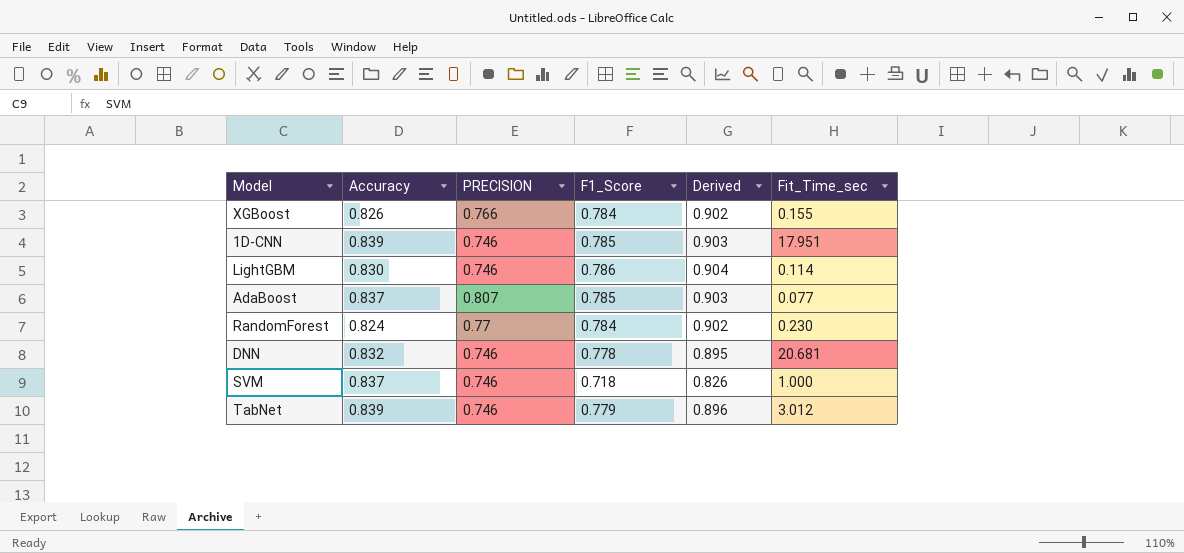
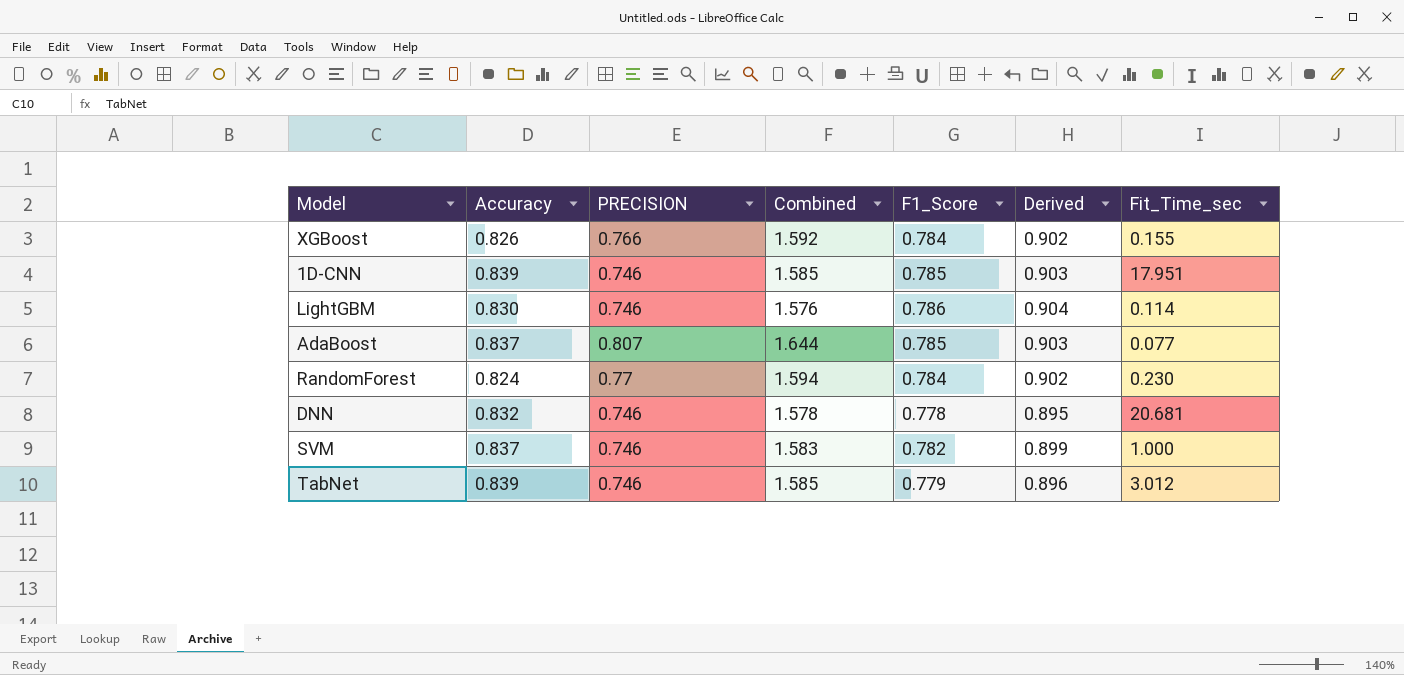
column Combined | formula: none -> [Accuracy] + [PRECISION]
SVM | F1_Score: 0.718 -> 0.782
SVM | Derived: 0.826 -> 0.899

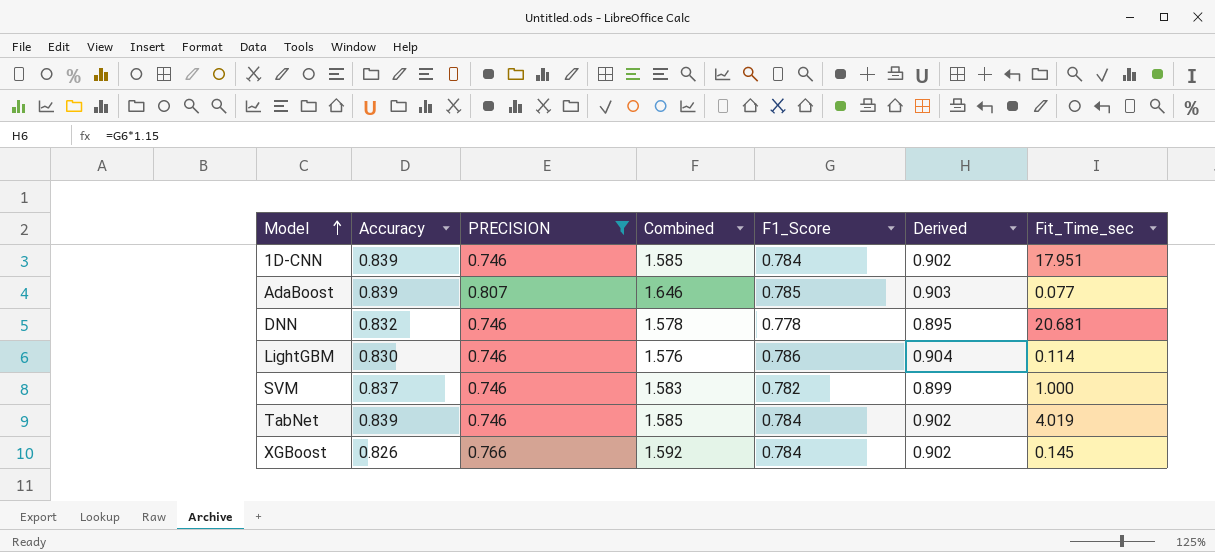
filter: none -> PRECISION != 0.77
row order: none -> Model ascending
1D-CNN | F1_Score: 0.785 -> 0.784
1D-CNN | Derived: 0.903 -> 0.902
AdaBoost | Accuracy: 0.837 -> 0.839
AdaBoost | Combined: 1.644 -> 1.646
TabNet | F1_Score: 0.779 -> 0.784
TabNet | Derived: 0.896 -> 0.902
TabNet | Fit_Time_sec: 3.012 -> 4.019
XGBoost | Fit_Time_sec: 0.155 -> 0.145

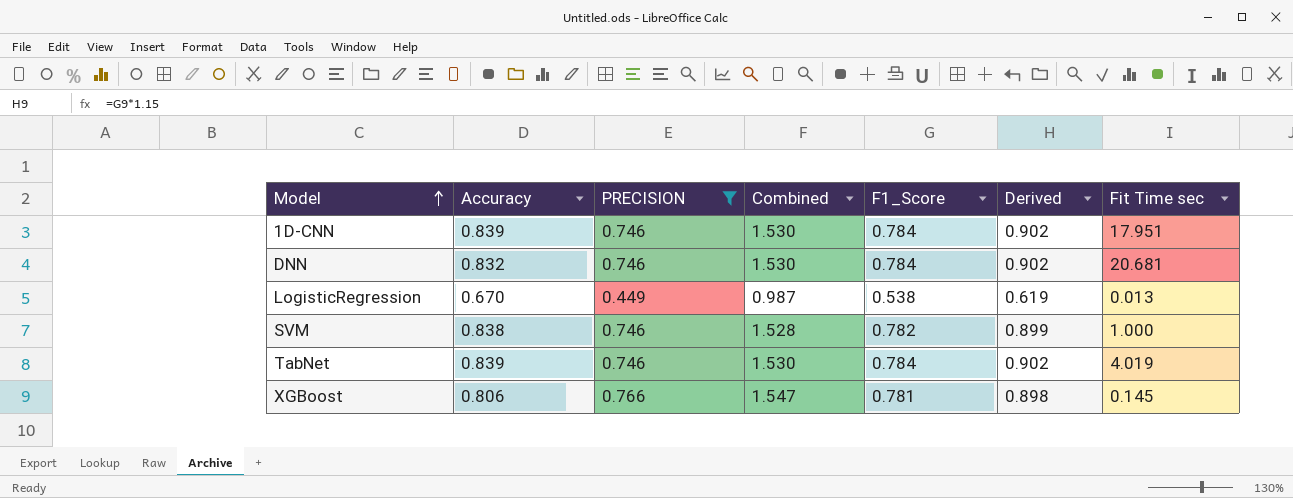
column Combined | formula: [Accuracy] + [PRECISION] -> [PRECISION] + [F1_Score]
column name: Fit_Time_sec -> Fit Time sec
row AdaBoost: 0.839 | 0.807 | 1.646 | 0.785 | 0.903 | 0.077 -> none
row LightGBM: 0.830 | 0.746 | 1.576 | 0.786 | 0.904 | 0.114 -> none
DNN | F1_Score: 0.778 -> 0.784
DNN | Derived: 0.895 -> 0.902
row LogisticRegression: none -> 0.670 | 0.449 | 0.987 | 0.538 | 0.619 | 0.013
SVM | Accuracy: 0.837 -> 0.838
XGBoost | Accuracy: 0.826 -> 0.806
XGBoost | F1_Score: 0.784 -> 0.781
XGBoost | Derived: 0.902 -> 0.898

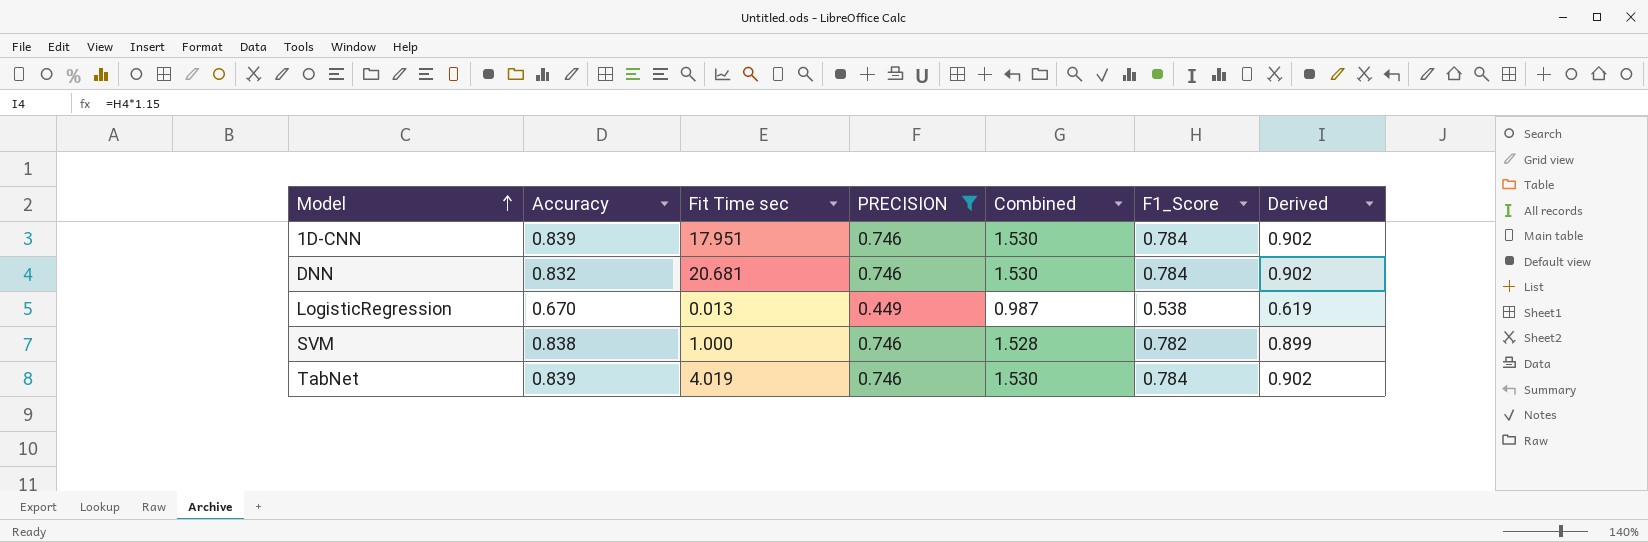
column Fit Time sec | position: 7 -> 3
row XGBoost: 0.806 | 0.766 | 1.547 | 0.781 | 0.898 | 0.145 -> none

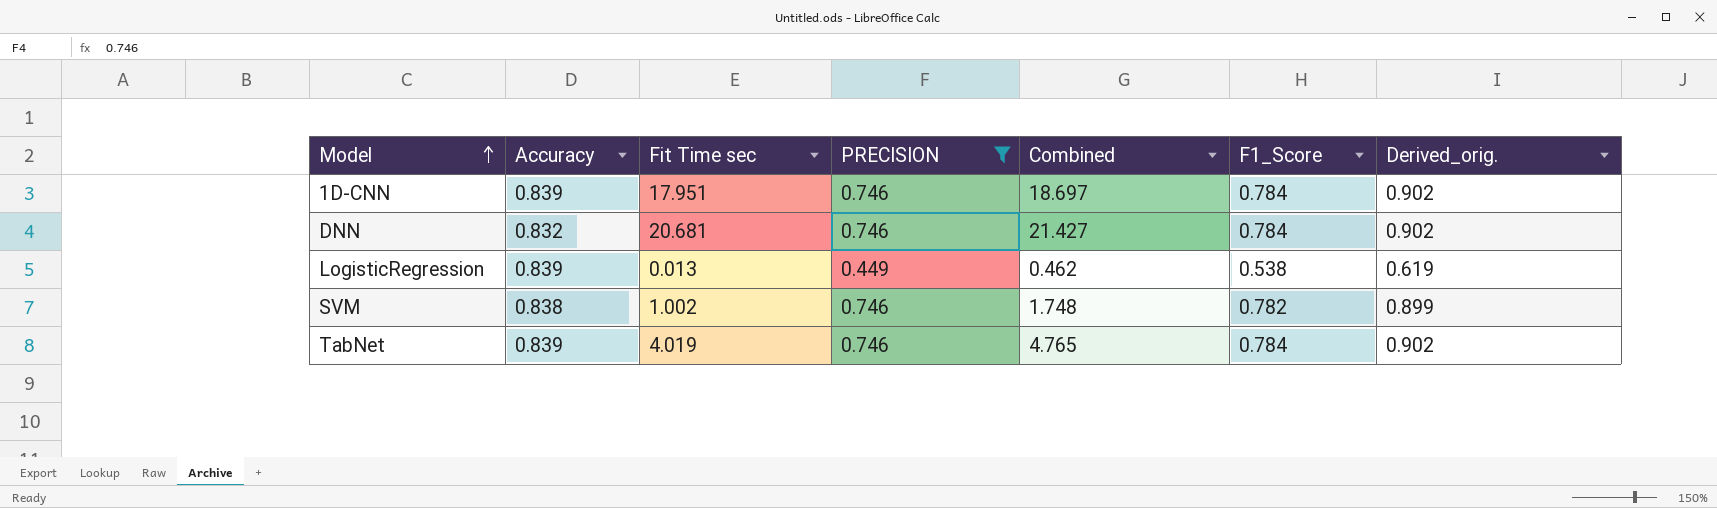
column Combined | formula: [PRECISION] + [F1_Score] -> [Fit Time sec] + [PRECISION]
column name: Derived -> Derived_orig.
LogisticRegression | Accuracy: 0.670 -> 0.839
SVM | Fit Time sec: 1.000 -> 1.002

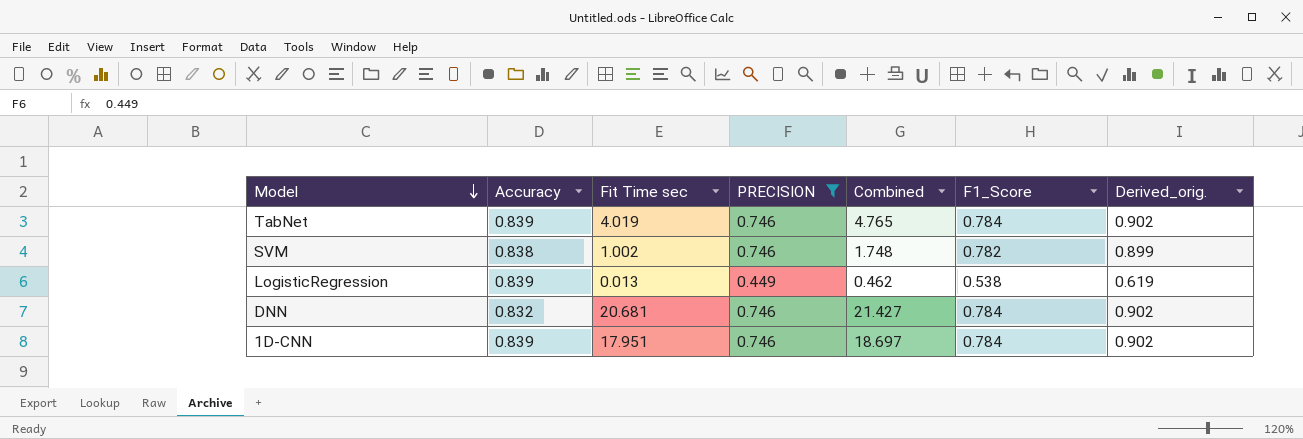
row order: Model ascending -> Model descending

